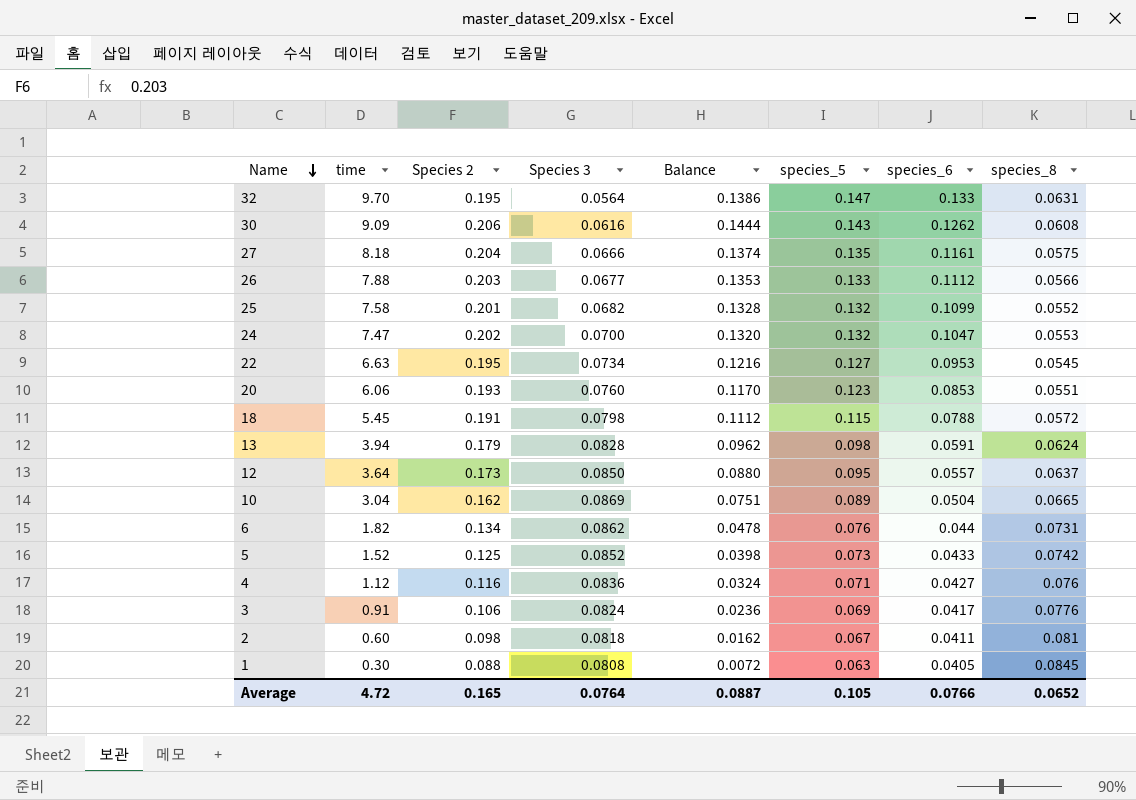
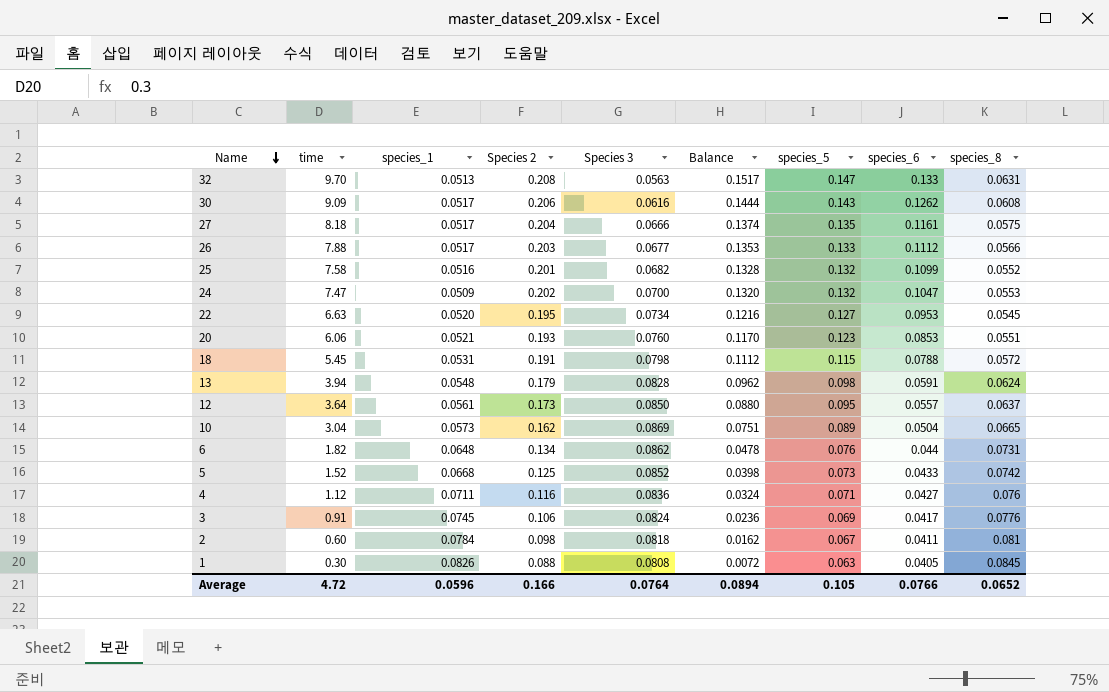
column species_1 | position: none -> 3
32 | Species 2: 0.195 -> 0.208
32 | Species 3: 0.0564 -> 0.0563
32 | Balance: 0.1386 -> 0.1517
Average | Species 2: 0.165 -> 0.166
Average | Balance: 0.0887 -> 0.0894

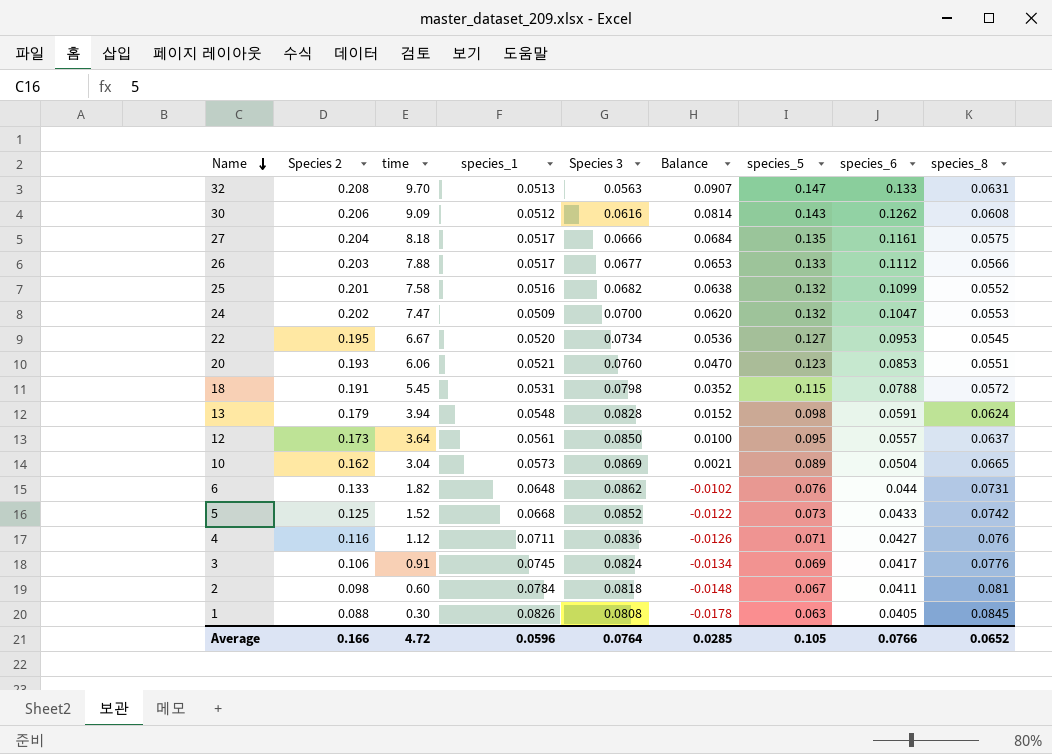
column Species 2 | position: 4 -> 2
column Balance | formula: [Species 2] - [Species 3] -> [species_5] - [Species 3]
30 | species_1: 0.0517 -> 0.0512
22 | time: 6.63 -> 6.67
6 | Species 2: 0.134 -> 0.133
Average | Balance: 0.0894 -> 0.0285

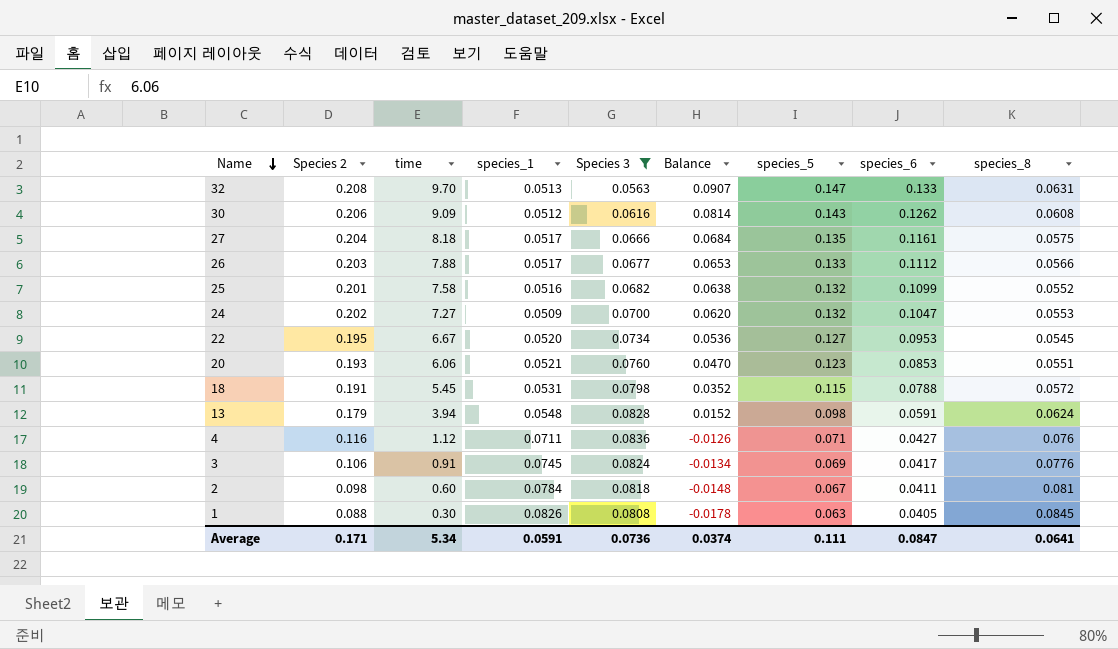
filter: none -> Species 3 <= 0.0836
24 | time: 7.47 -> 7.27
Average | Species 2: 0.166 -> 0.171
Average | time: 4.72 -> 5.34
Average | species_1: 0.0596 -> 0.0591
Average | Species 3: 0.0764 -> 0.0736
Average | Balance: 0.0285 -> 0.0374
Average | species_5: 0.105 -> 0.111
Average | species_6: 0.0766 -> 0.0847
Average | species_8: 0.0652 -> 0.0641

